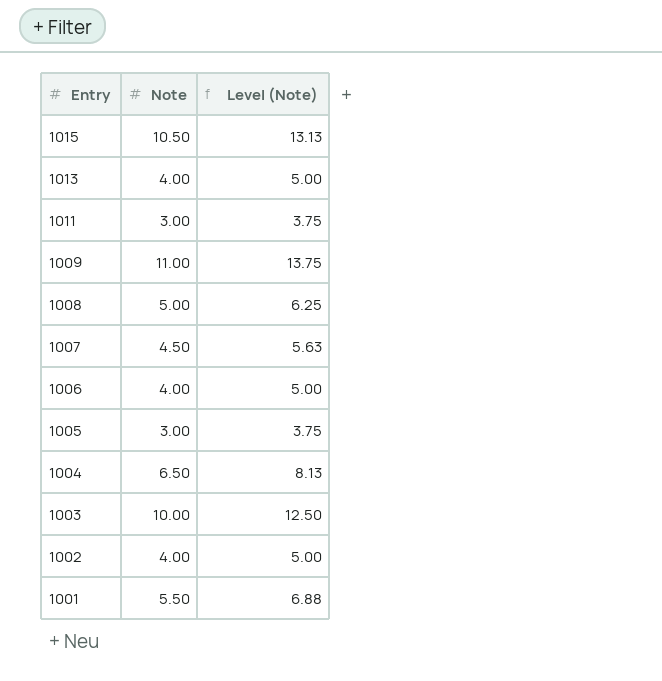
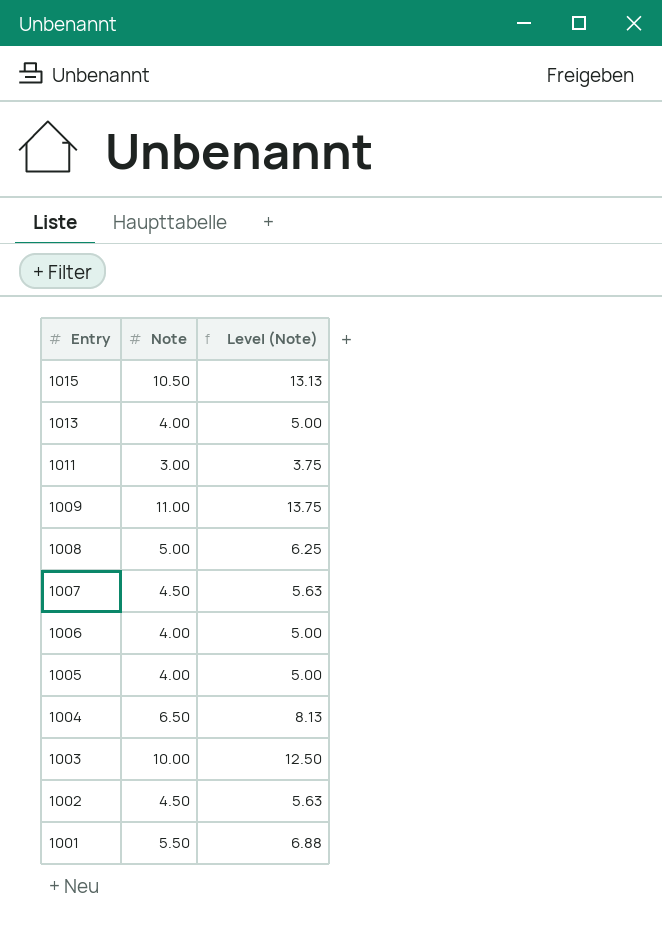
1005 | Note: 3.00 -> 4.00
1005 | Level (Note): 3.75 -> 5.00
1002 | Note: 4.00 -> 4.50
1002 | Level (Note): 5.00 -> 5.63

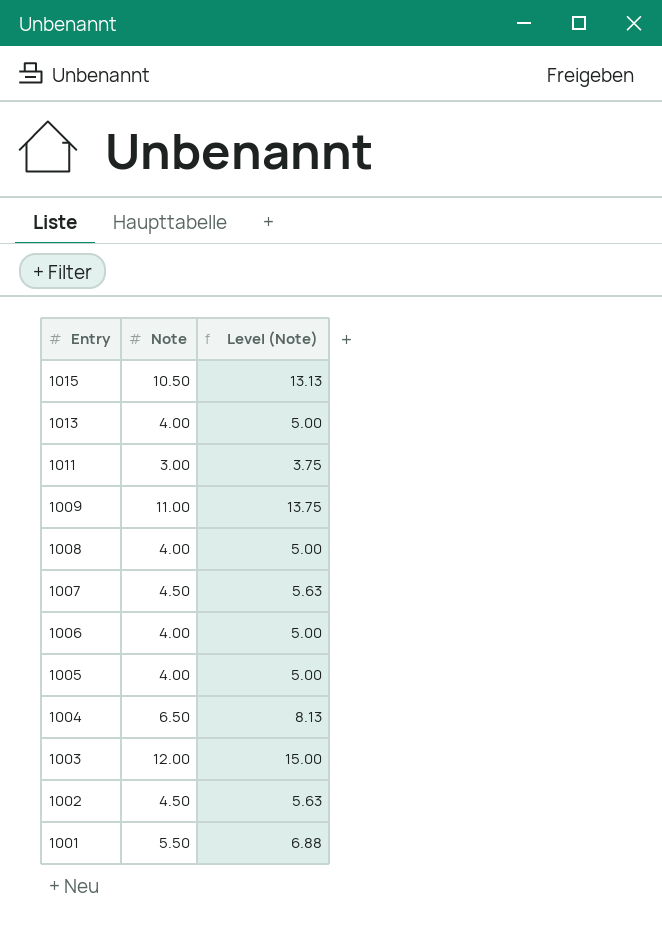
1008 | Note: 5.00 -> 4.00
1008 | Level (Note): 6.25 -> 5.00
1003 | Note: 10.00 -> 12.00
1003 | Level (Note): 12.50 -> 15.00

